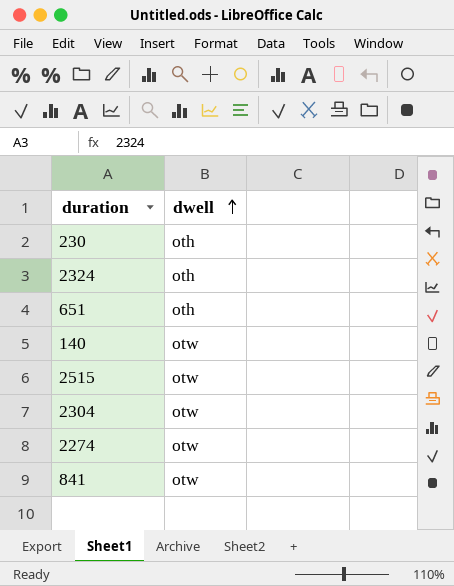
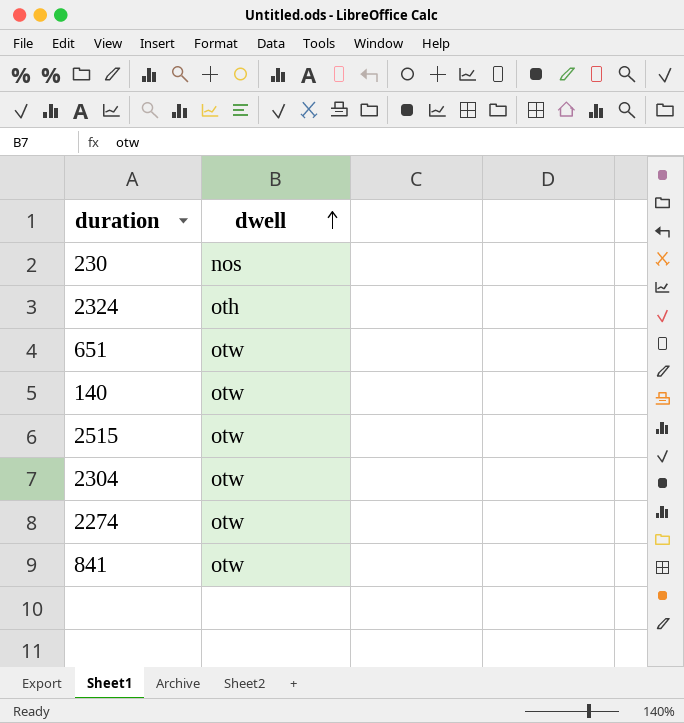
230 | dwell: oth -> nos
651 | dwell: oth -> otw

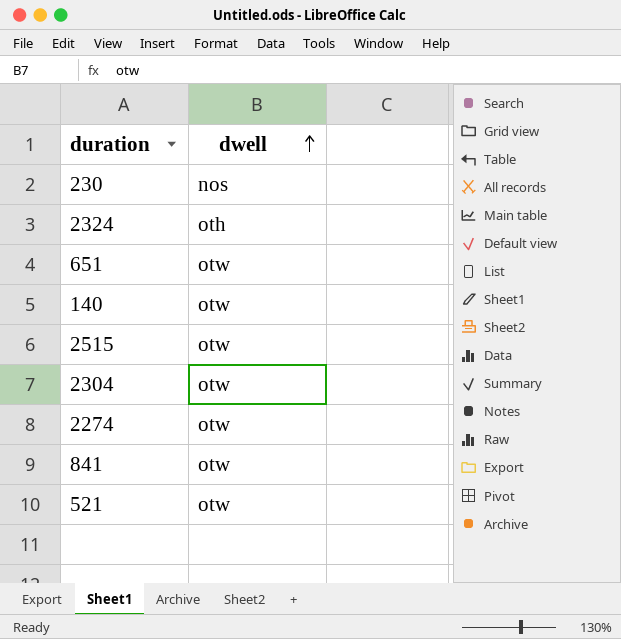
row 521: none -> otw

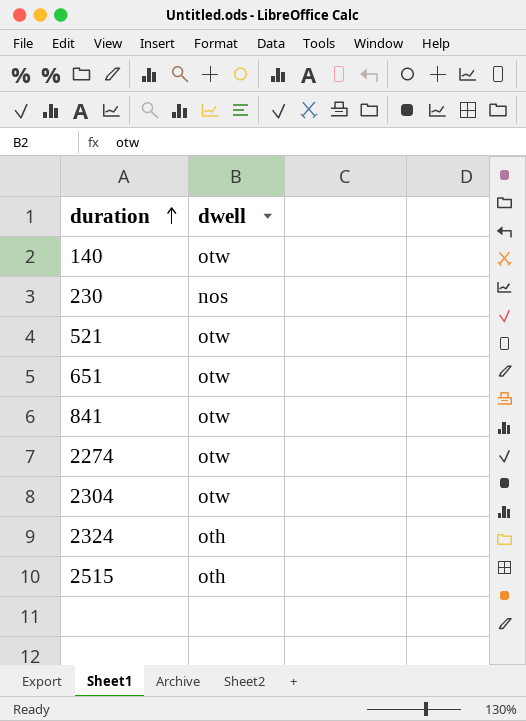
row order: dwell ascending -> duration ascending
2515 | dwell: otw -> oth

